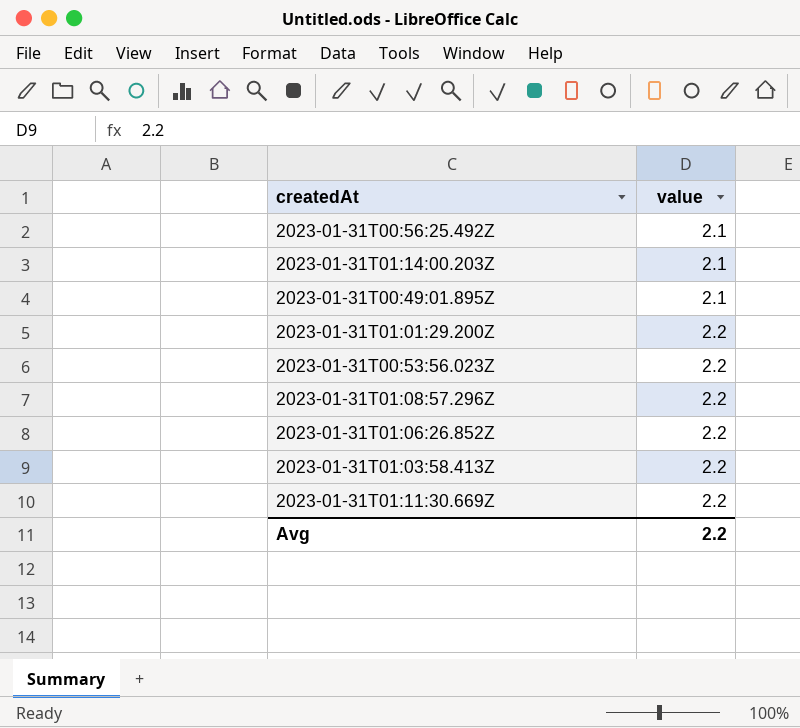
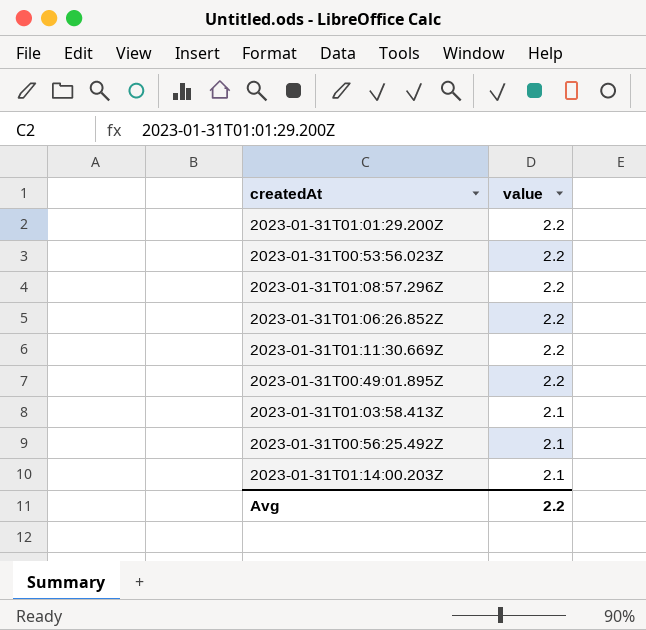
row order: value ascending -> value descending
2023-01-31T00:49:01.895Z | value: 2.1 -> 2.2
2023-01-31T01:03:58.413Z | value: 2.2 -> 2.1

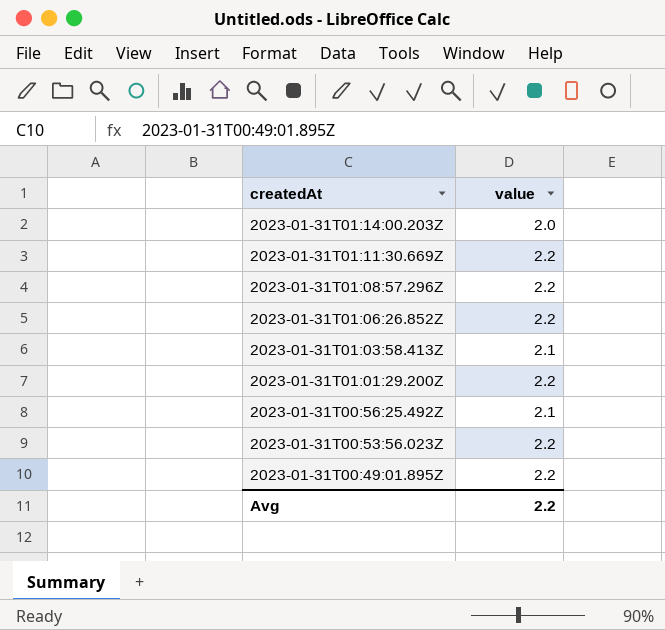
row order: value descending -> createdAt descending
2023-01-31T01:14:00.203Z | value: 2.1 -> 2.0

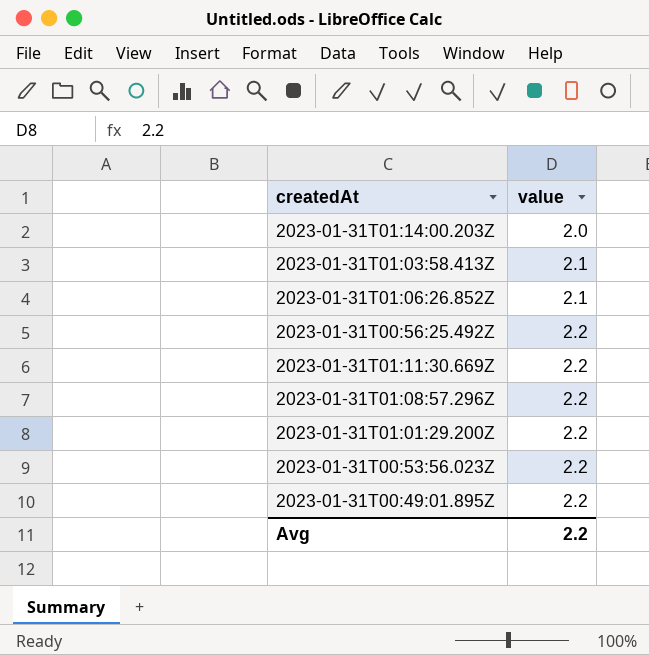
row order: createdAt descending -> value ascending
2023-01-31T01:06:26.852Z | value: 2.2 -> 2.1
2023-01-31T00:56:25.492Z | value: 2.1 -> 2.2

